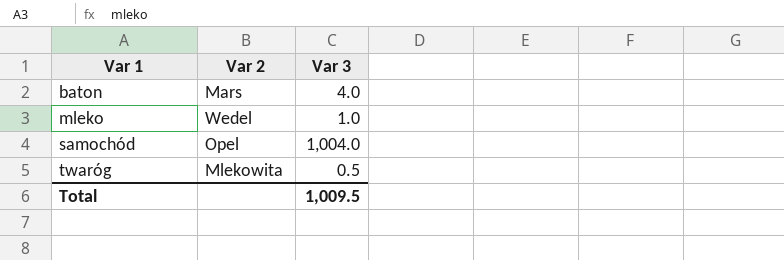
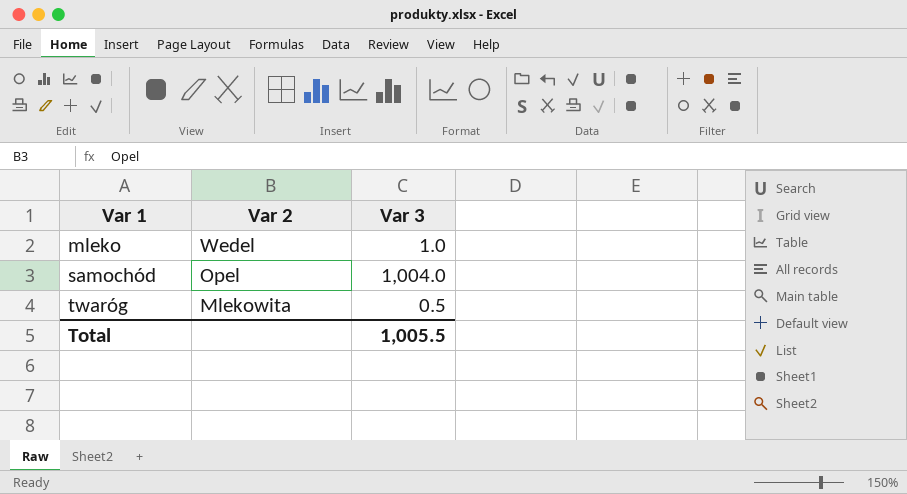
row baton: Mars | 4.0 -> none
Total | Var 3: 1,009.5 -> 1,005.5

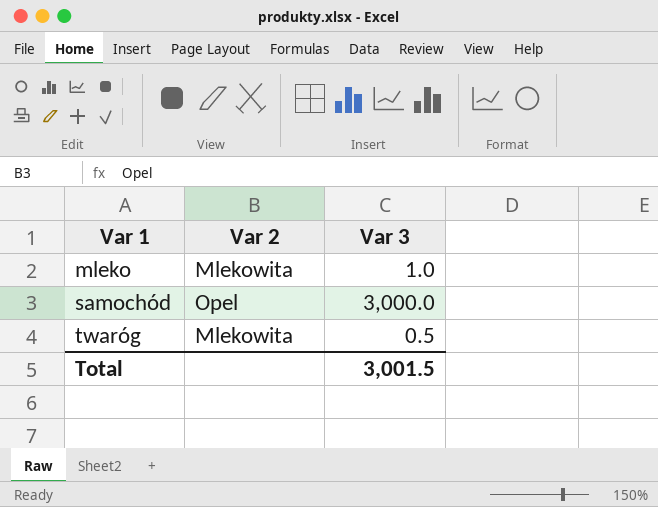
mleko | Var 2: Wedel -> Mlekowita
samochód | Var 3: 1,004.0 -> 3,000.0
Total | Var 3: 1,005.5 -> 3,001.5

